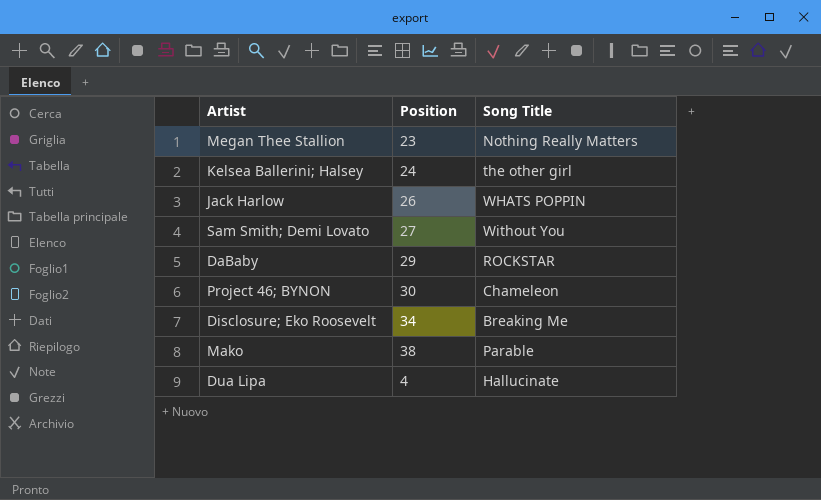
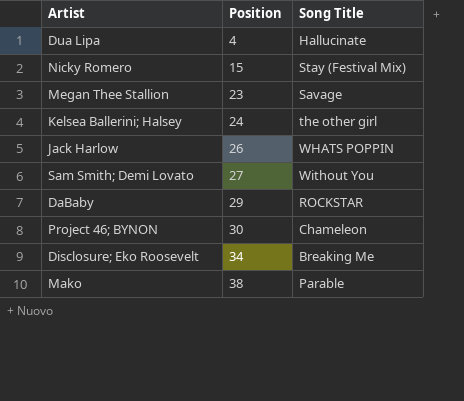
row order: none -> Position ascending
row Nicky Romero: none -> 15 | Stay (Festival Mix)
Megan Thee Stallion | Song Title: Nothing Really Matters -> Savage

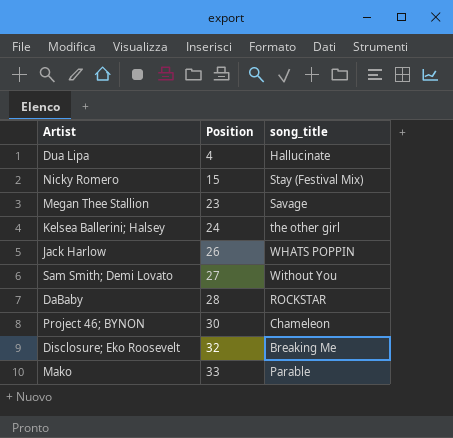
column name: Song Title -> song_title
DaBaby | Position: 29 -> 28
Disclosure; Eko Roosevelt | Position: 34 -> 32
Mako | Position: 38 -> 33

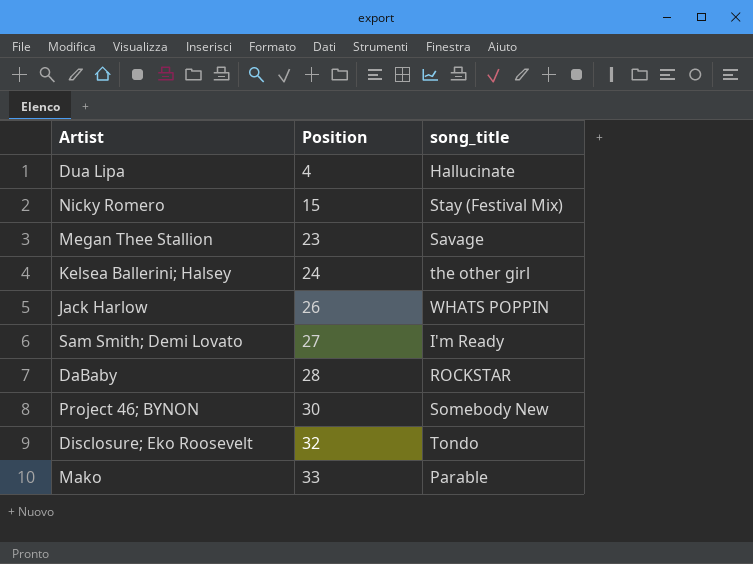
Sam Smith; Demi Lovato | song_title: Without You -> I'm Ready
Project 46; BYNON | song_title: Chameleon -> Somebody New
Disclosure; Eko Roosevelt | song_title: Breaking Me -> Tondo

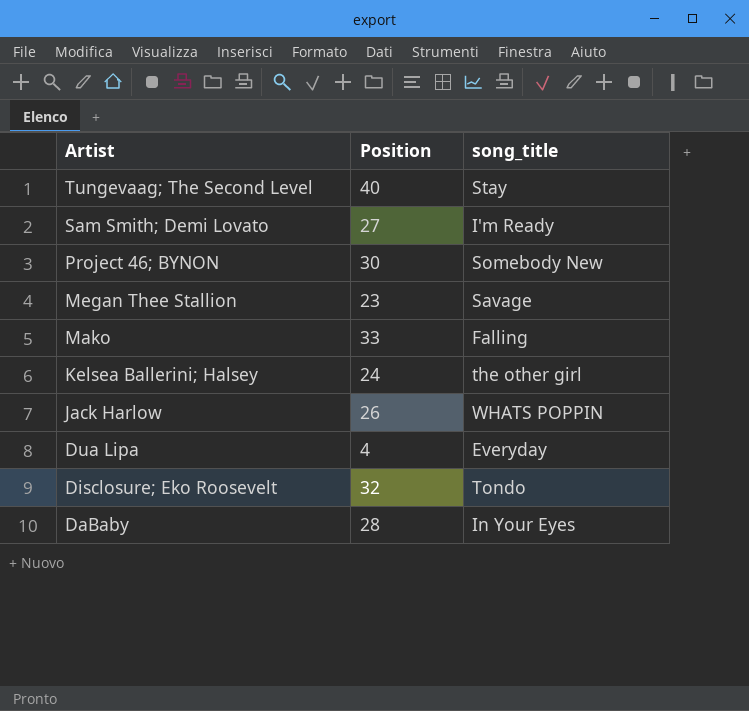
row order: Position ascending -> Artist descending
row Nicky Romero: 15 | Stay (Festival Mix) -> none
row Tungevaag; The Second Level: none -> 40 | Stay
Mako | song_title: Parable -> Falling
Dua Lipa | song_title: Hallucinate -> Everyday
DaBaby | song_title: ROCKSTAR -> In Your Eyes

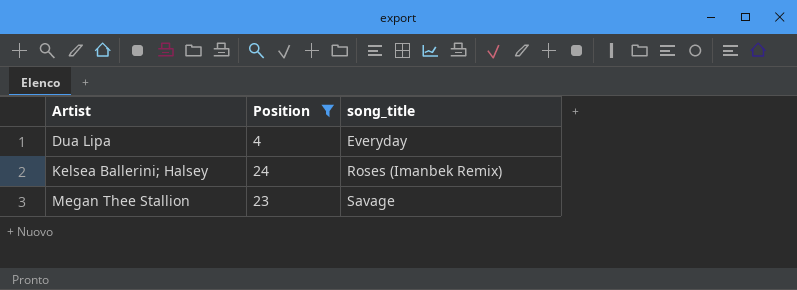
filter: none -> Position <= 24
row order: Artist descending -> Artist ascending
Kelsea Ballerini; Halsey | song_title: the other girl -> Roses (Imanbek Remix)

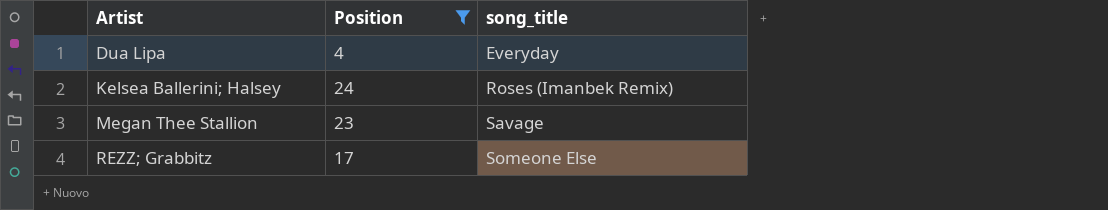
row REZZ; Grabbitz: none -> 17 | Someone Else

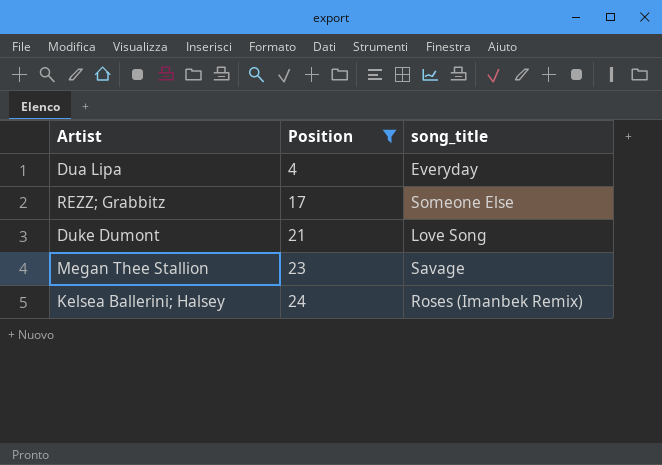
row order: Artist ascending -> Position ascending
row Duke Dumont: none -> 21 | Love Song

